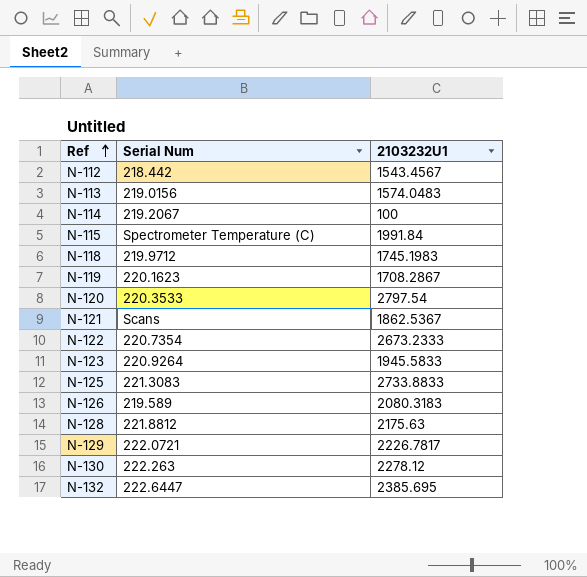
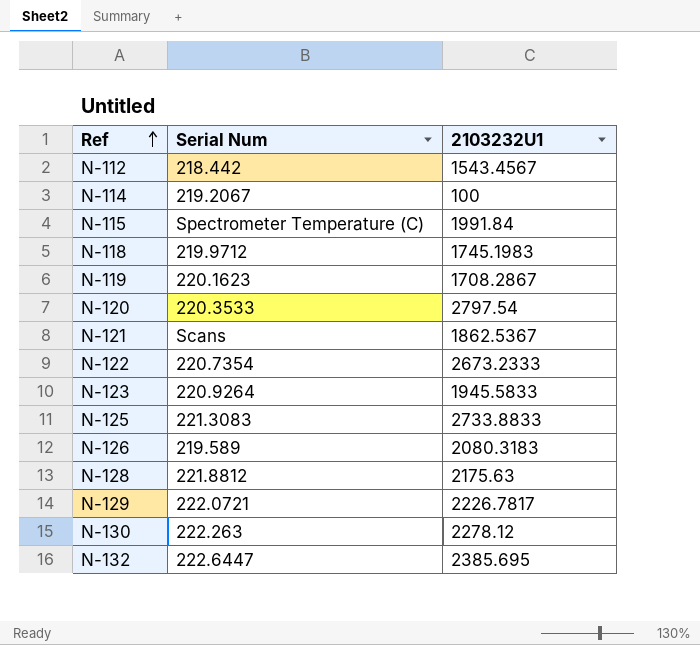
row N-113: 219.0156 | 1574.0483 -> none

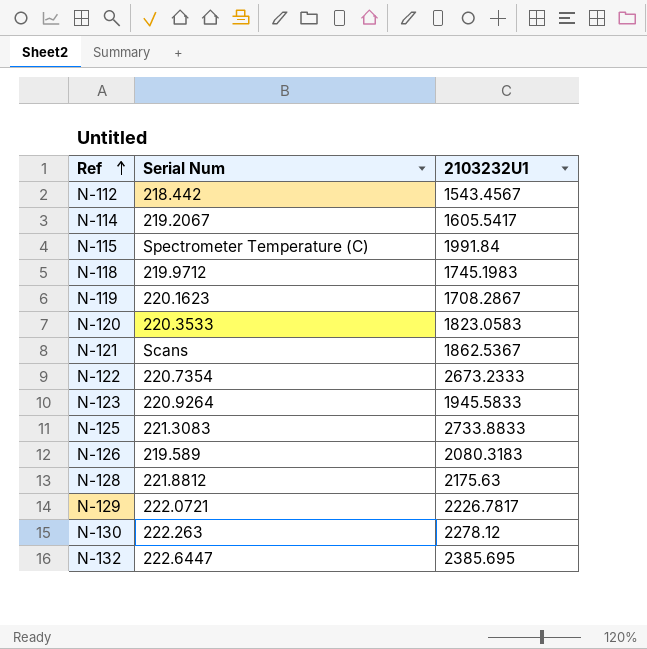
N-114 | 2103232U1: 100 -> 1605.5417
N-120 | 2103232U1: 2797.54 -> 1823.0583

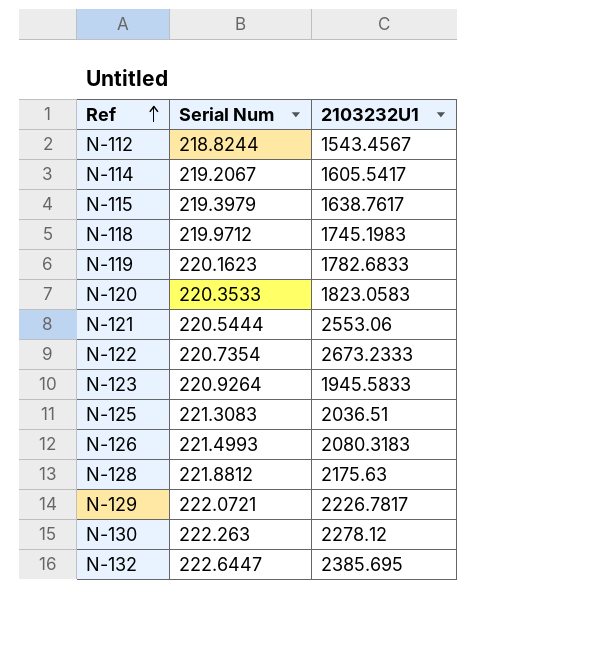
N-112 | Serial Num: 218.442 -> 218.8244
N-115 | Serial Num: Spectrometer Temperature (C) -> 219.3979
N-115 | 2103232U1: 1991.84 -> 1638.7617
N-119 | 2103232U1: 1708.2867 -> 1782.6833
N-121 | Serial Num: Scans -> 220.5444
N-121 | 2103232U1: 1862.5367 -> 2553.06
N-125 | 2103232U1: 2733.8833 -> 2036.51
N-126 | Serial Num: 219.589 -> 221.4993

